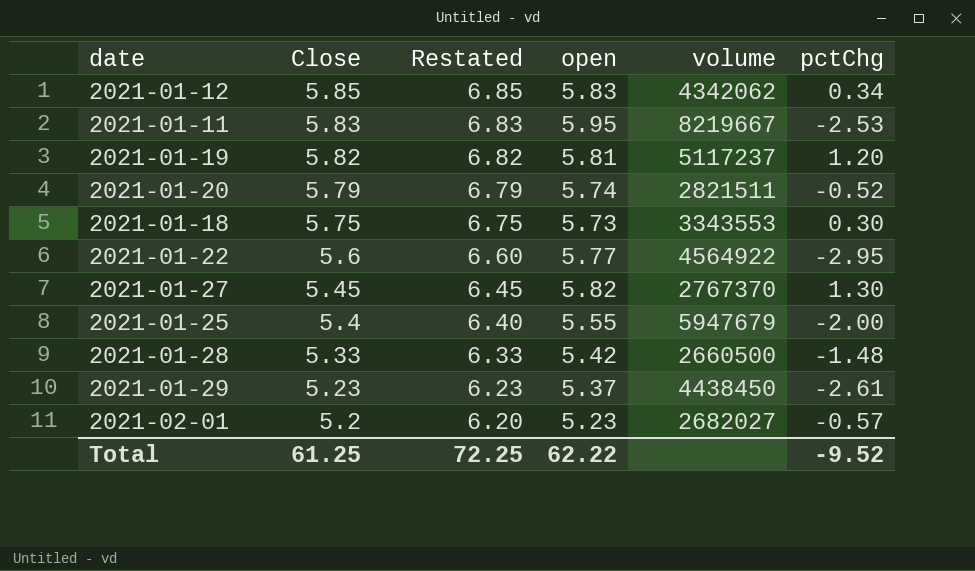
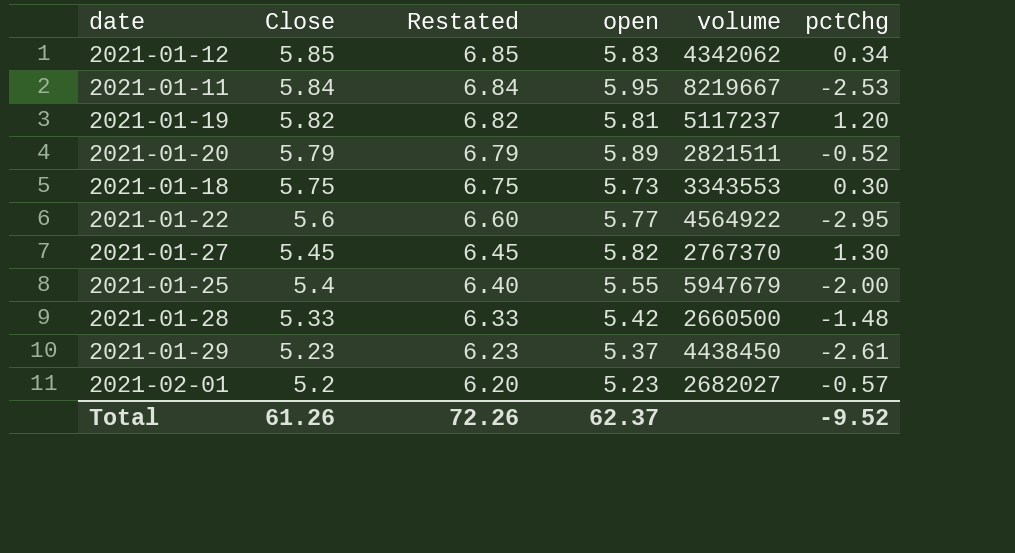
2021-01-11 | Close: 5.83 -> 5.84
2021-01-11 | Restated: 6.83 -> 6.84
2021-01-20 | open: 5.74 -> 5.89
Total | Close: 61.25 -> 61.26
Total | Restated: 72.25 -> 72.26
Total | open: 62.22 -> 62.37

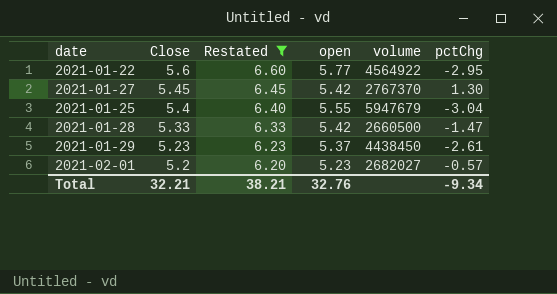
filter: none -> Restated <= 6.60
2021-01-27 | open: 5.82 -> 5.42
2021-01-25 | pctChg: -2.00 -> -3.04
2021-01-28 | pctChg: -1.48 -> -1.47
Total | Close: 61.26 -> 32.21
Total | Restated: 72.26 -> 38.21
Total | open: 62.37 -> 32.76
Total | pctChg: -9.52 -> -9.34

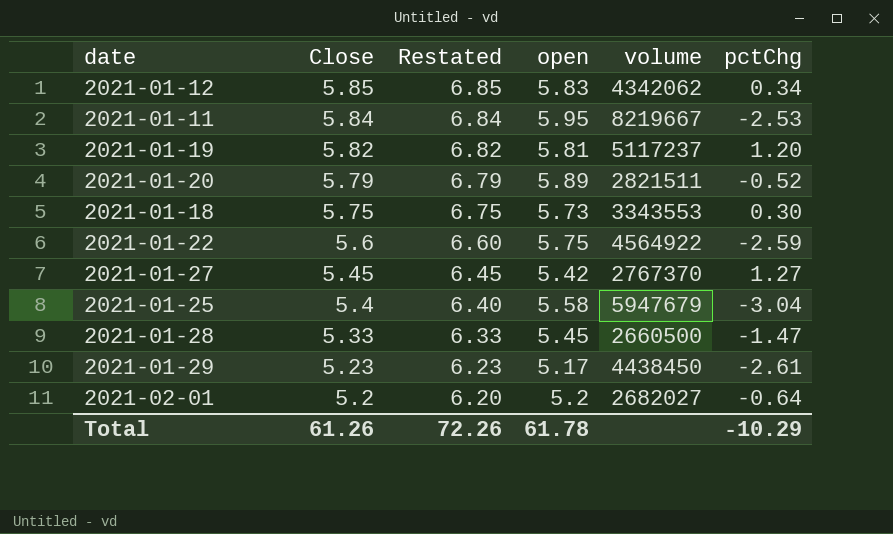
filter: Restated <= 6.60 -> none
2021-01-22 | open: 5.77 -> 5.75
2021-01-22 | pctChg: -2.95 -> -2.59
2021-01-27 | pctChg: 1.30 -> 1.27
2021-01-25 | open: 5.55 -> 5.58
2021-01-28 | open: 5.42 -> 5.45
2021-01-29 | open: 5.37 -> 5.17
2021-02-01 | open: 5.23 -> 5.2
2021-02-01 | pctChg: -0.57 -> -0.64
Total | Close: 32.21 -> 61.26
Total | Restated: 38.21 -> 72.26
Total | open: 32.76 -> 61.78
Total | pctChg: -9.34 -> -10.29

